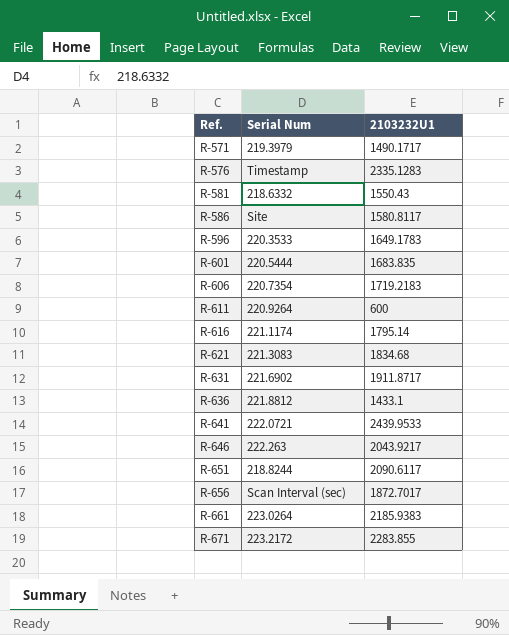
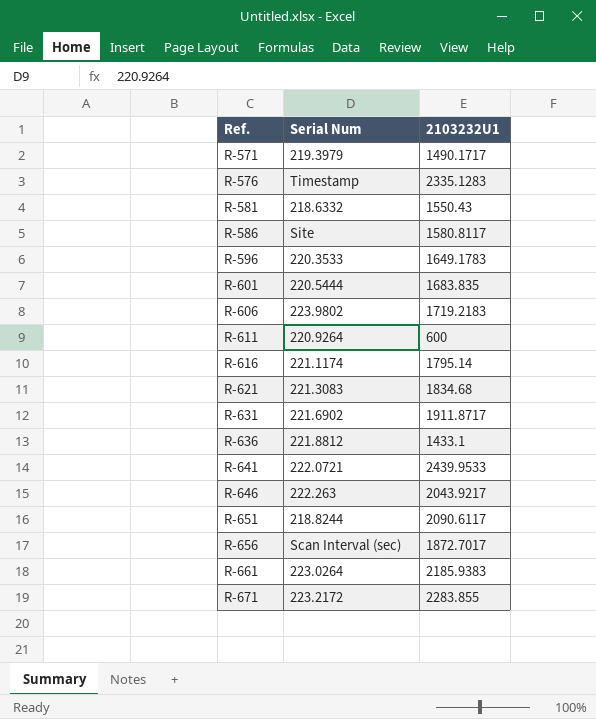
R-606 | Serial Num: 220.7354 -> 223.9802

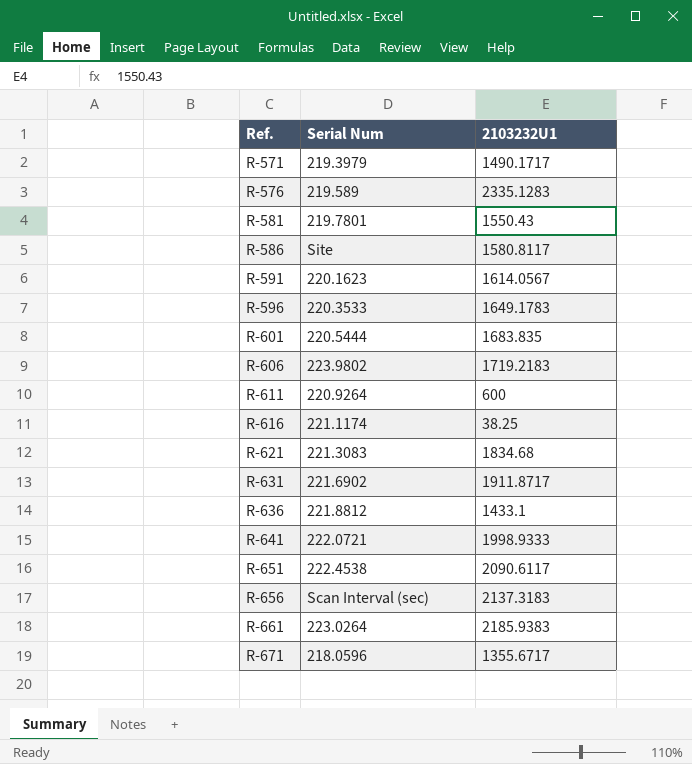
row R-646: 222.263 | 2043.9217 -> none
R-576 | Serial Num: Timestamp -> 219.589
R-581 | Serial Num: 218.6332 -> 219.7801
row R-591: none -> 220.1623 | 1614.0567
R-616 | 2103232U1: 1795.14 -> 38.25
R-641 | 2103232U1: 2439.9533 -> 1998.9333
R-651 | Serial Num: 218.8244 -> 222.4538
R-656 | 2103232U1: 1872.7017 -> 2137.3183
R-671 | Serial Num: 223.2172 -> 218.0596
R-671 | 2103232U1: 2283.855 -> 1355.6717

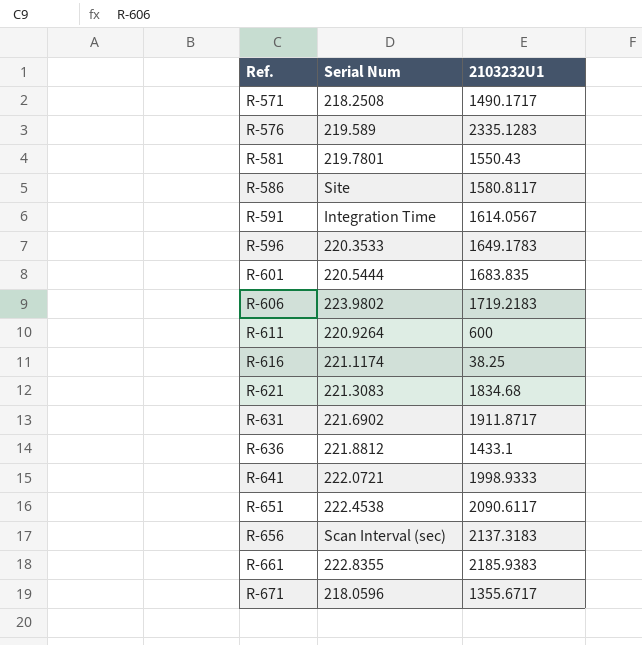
R-571 | Serial Num: 219.3979 -> 218.2508
R-591 | Serial Num: 220.1623 -> Integration Time
R-661 | Serial Num: 223.0264 -> 222.8355

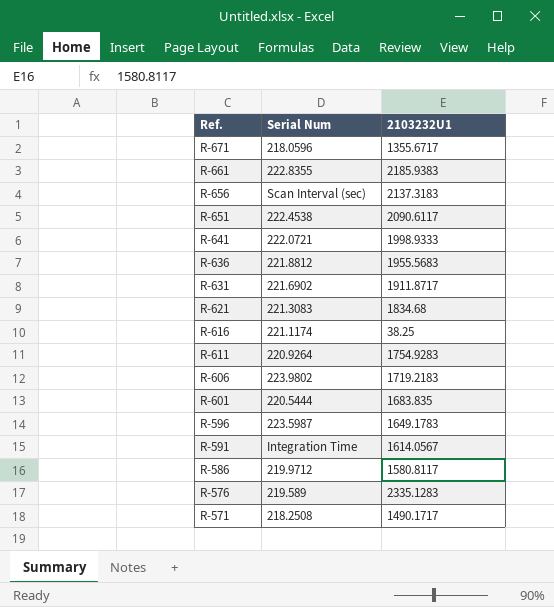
row order: Ref. ascending -> Ref. descending
row R-581: 219.7801 | 1550.43 -> none
R-636 | 2103232U1: 1433.1 -> 1955.5683
R-611 | 2103232U1: 600 -> 1754.9283
R-596 | Serial Num: 220.3533 -> 223.5987
R-586 | Serial Num: Site -> 219.9712

